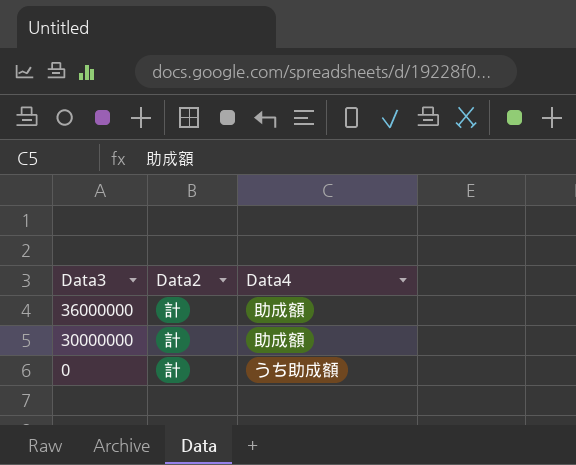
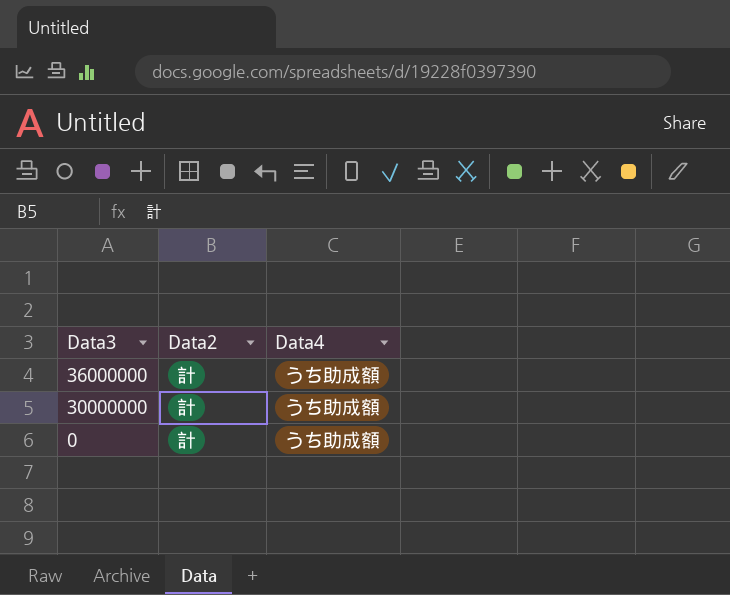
36000000 | Data4: 助成額 -> うち助成額
30000000 | Data4: 助成額 -> うち助成額

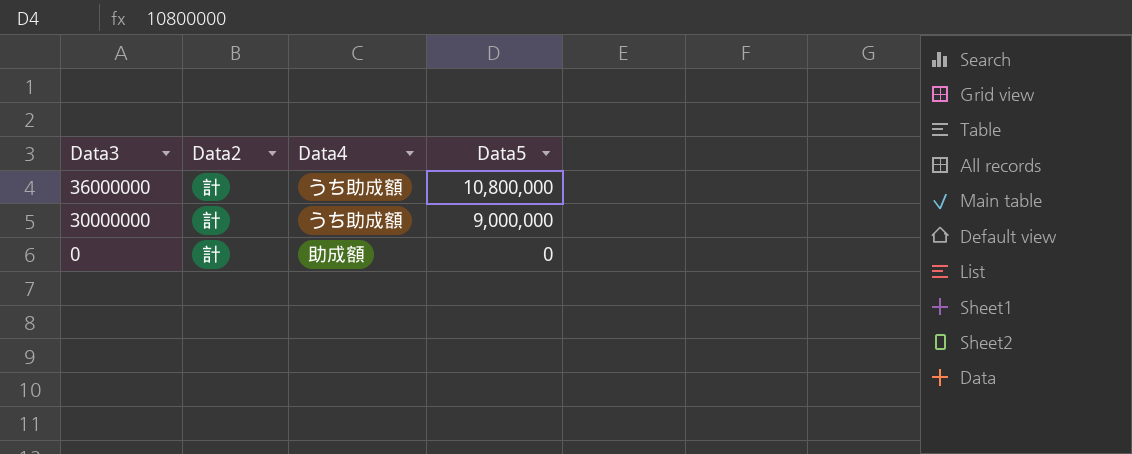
column Data5 | position: none -> 4
0 | Data4: うち助成額 -> 助成額

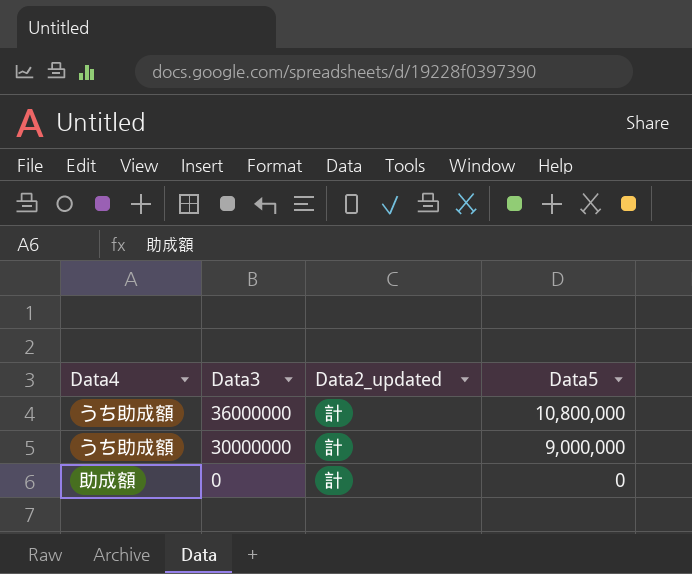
column Data4 | position: 3 -> 1
column name: Data2 -> Data2_updated

